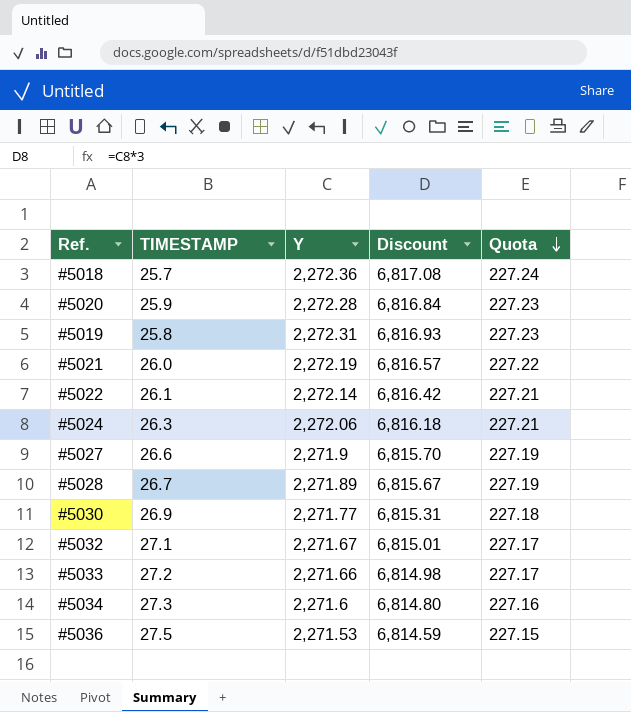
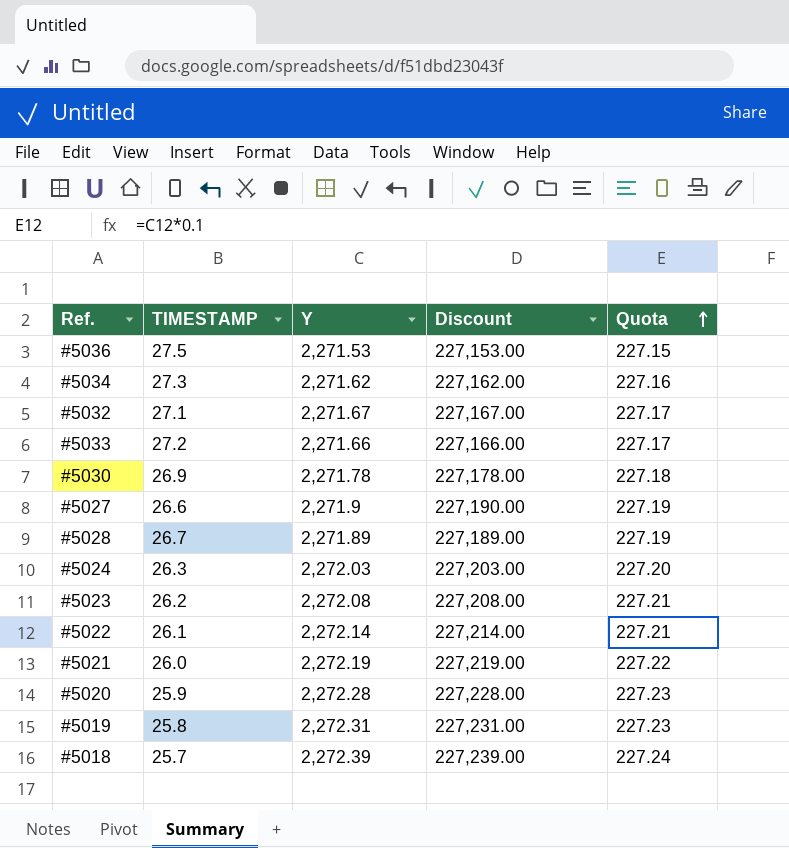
row order: Quota descending -> Quota ascending
column Discount | formula: [Y] * 3 -> [Y] * 100
#5034 | Y: 2,271.6 -> 2,271.62
#5030 | Y: 2,271.77 -> 2,271.78
#5024 | Y: 2,272.06 -> 2,272.03
#5024 | Quota: 227.21 -> 227.20
row #5023: none -> 26.2 | 2,272.08 | 227,208.00 | 227.21
#5018 | Y: 2,272.36 -> 2,272.39

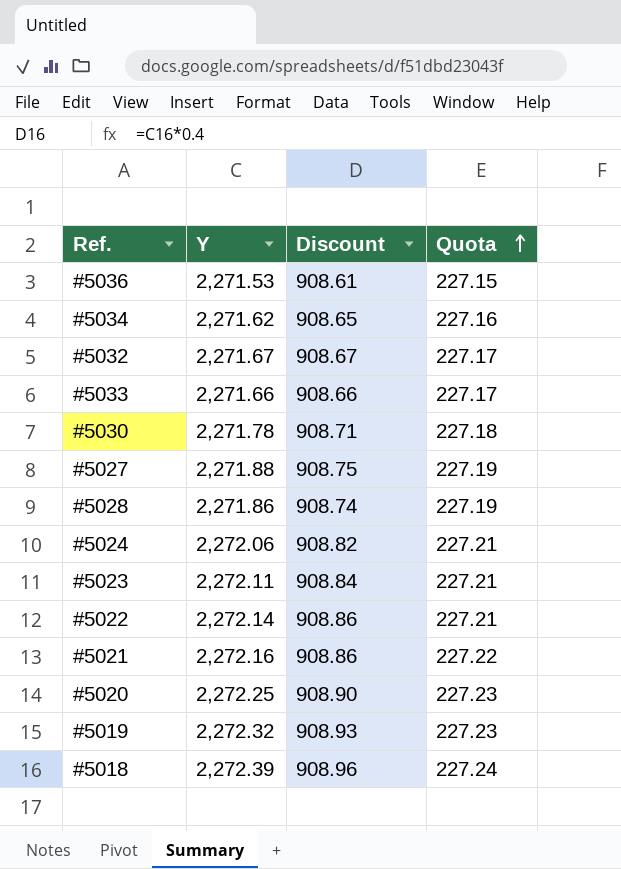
column TIMESTAMP | position: 2 -> none
column Discount | formula: [Y] * 100 -> [Y] * 0.4
#5027 | Y: 2,271.9 -> 2,271.88
#5028 | Y: 2,271.89 -> 2,271.86
#5024 | Y: 2,272.03 -> 2,272.06
#5024 | Quota: 227.20 -> 227.21
#5023 | Y: 2,272.08 -> 2,272.11
#5021 | Y: 2,272.19 -> 2,272.16
#5020 | Y: 2,272.28 -> 2,272.25
#5019 | Y: 2,272.31 -> 2,272.32

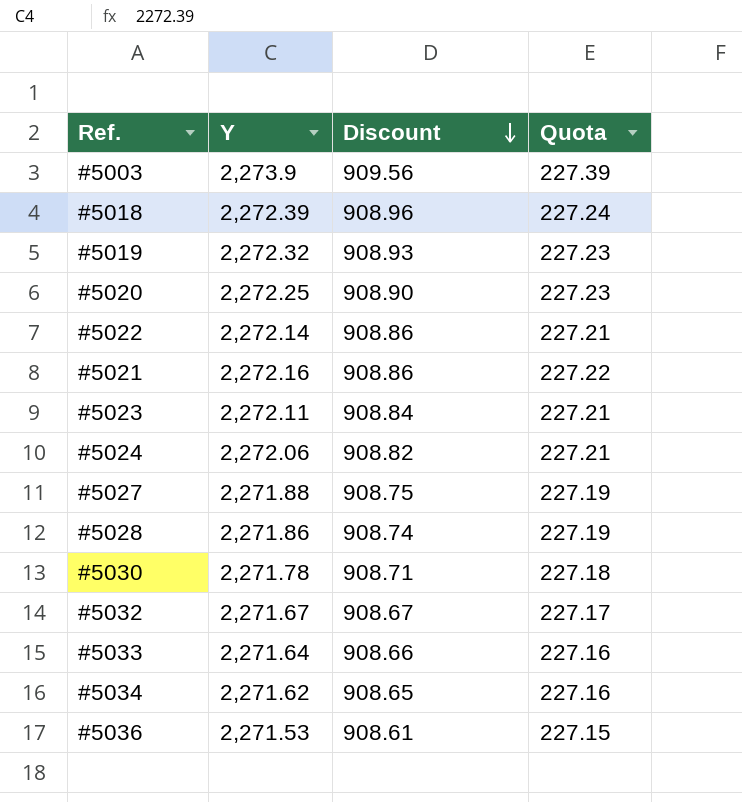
row order: Quota ascending -> Discount descending
row #5003: none -> 2,273.9 | 909.56 | 227.39
#5033 | Y: 2,271.66 -> 2,271.64
#5033 | Quota: 227.17 -> 227.16

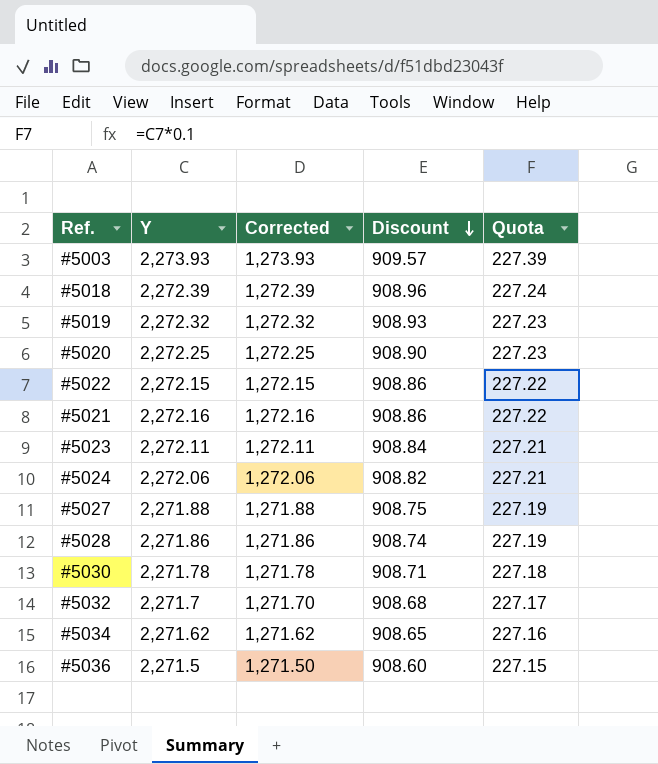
column Corrected | formula: none -> [Y] - 1000
row #5033: 2,271.64 | 908.66 | 227.16 -> none
#5003 | Y: 2,273.9 -> 2,273.93
#5003 | Discount: 909.56 -> 909.57
#5022 | Y: 2,272.14 -> 2,272.15
#5022 | Quota: 227.21 -> 227.22
#5032 | Y: 2,271.67 -> 2,271.7
#5032 | Discount: 908.67 -> 908.68
#5036 | Y: 2,271.53 -> 2,271.5
#5036 | Discount: 908.61 -> 908.60

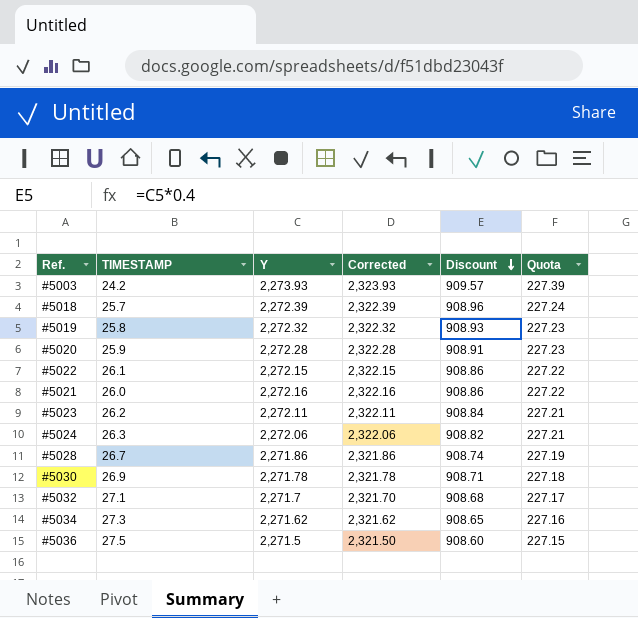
column TIMESTAMP | position: none -> 2
column Corrected | formula: [Y] - 1000 -> [Y] + 50
row #5027: 2,271.88 | 1,271.88 | 908.75 | 227.19 -> none
#5020 | Y: 2,272.25 -> 2,272.28
#5020 | Discount: 908.90 -> 908.91

